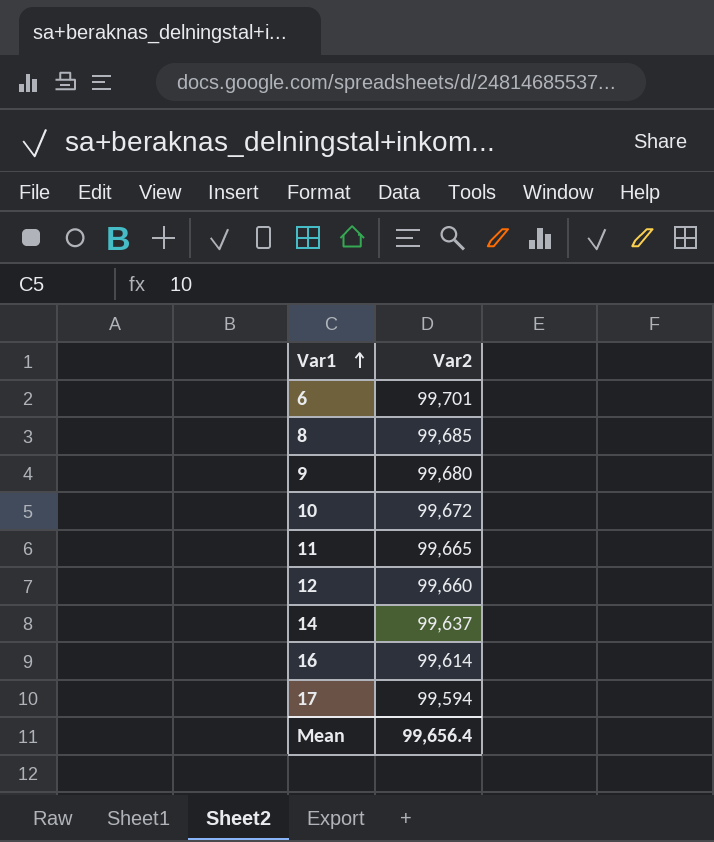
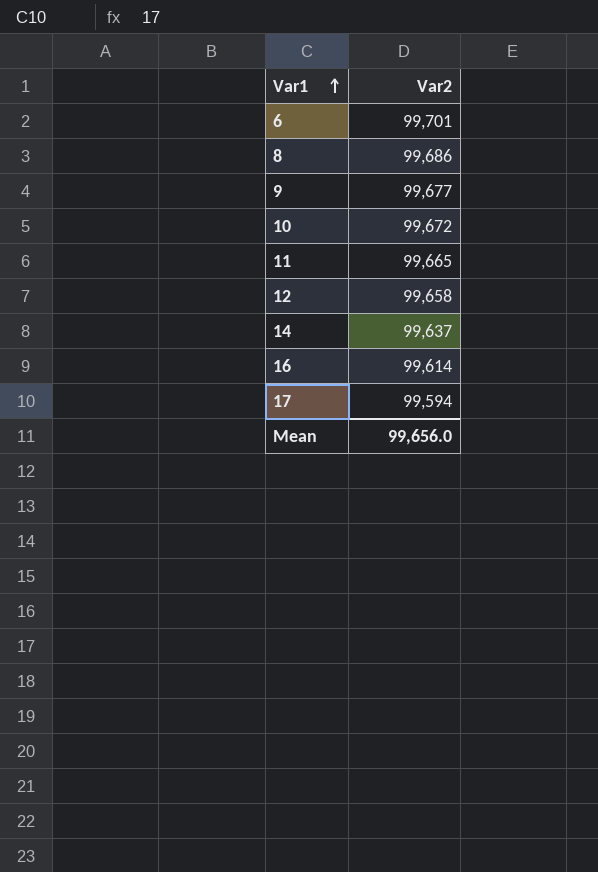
8 | Var2: 99,685 -> 99,686
9 | Var2: 99,680 -> 99,677
12 | Var2: 99,660 -> 99,658
Mean | Var2: 99,656.4 -> 99,656.0

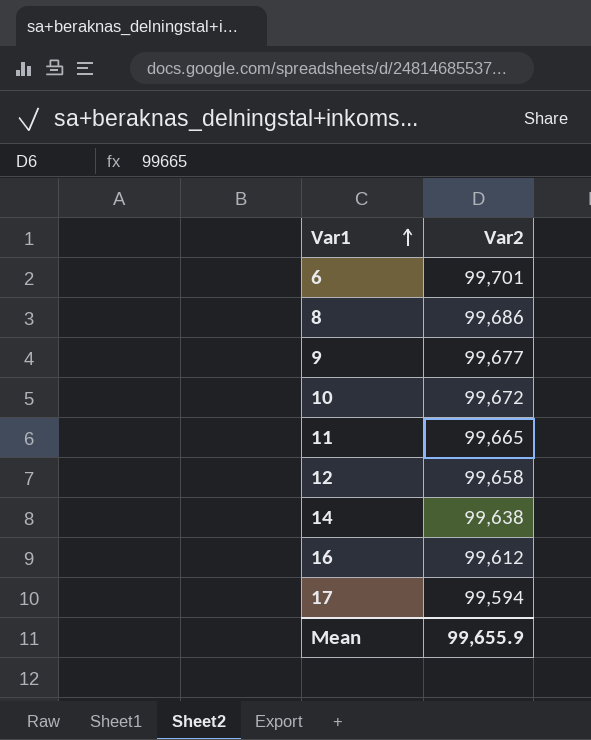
14 | Var2: 99,637 -> 99,638
16 | Var2: 99,614 -> 99,612
Mean | Var2: 99,656.0 -> 99,655.9

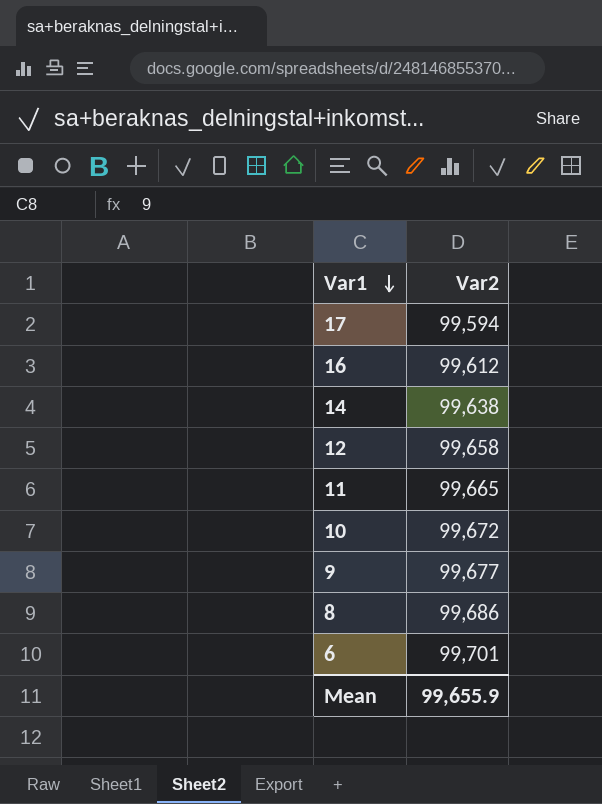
row order: Var1 ascending -> Var1 descending

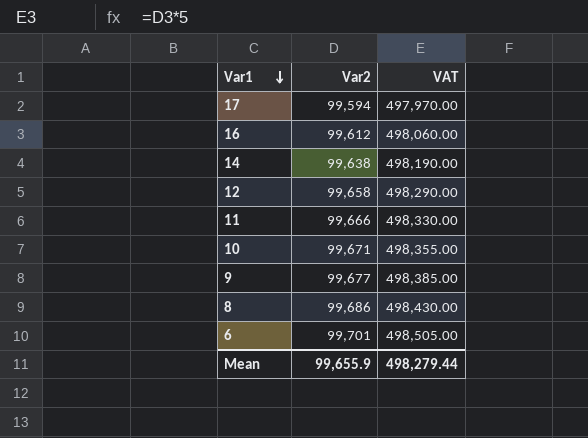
column VAT | formula: none -> [Var2] * 5
11 | Var2: 99,665 -> 99,666
10 | Var2: 99,672 -> 99,671

